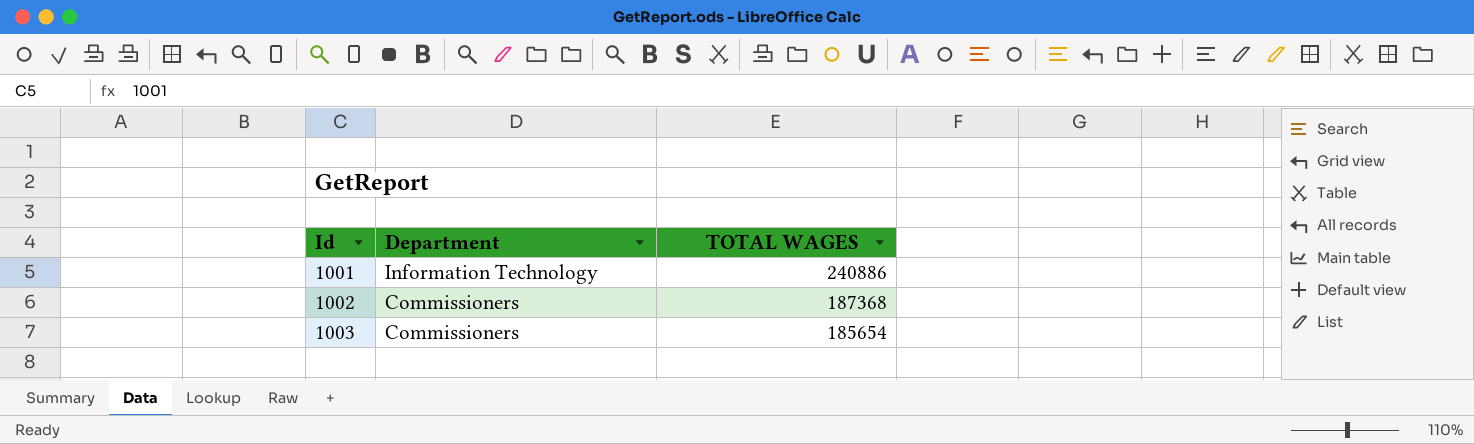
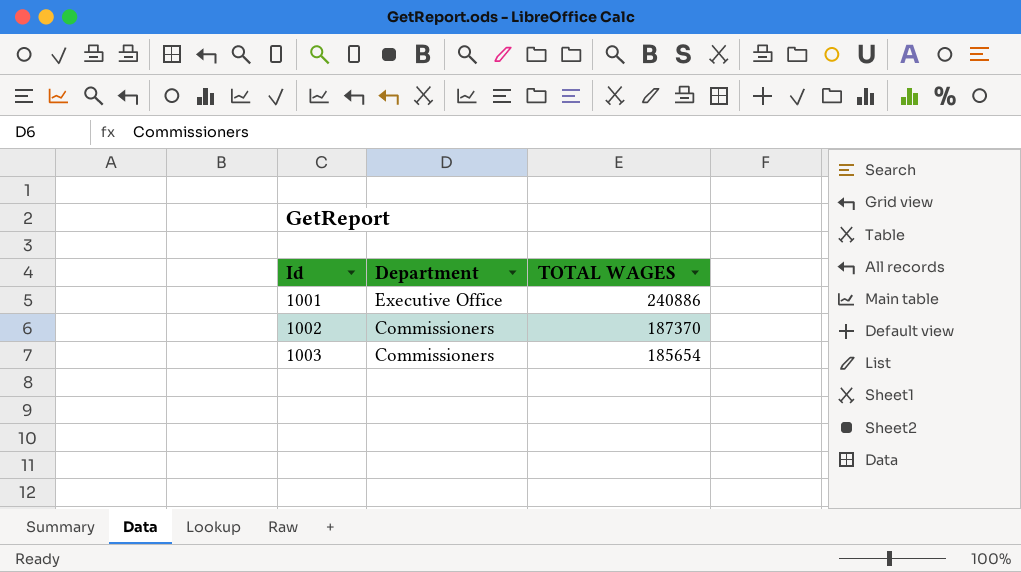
1001 | Department: Information Technology -> Executive Office
1002 | TOTAL WAGES: 187368 -> 187370

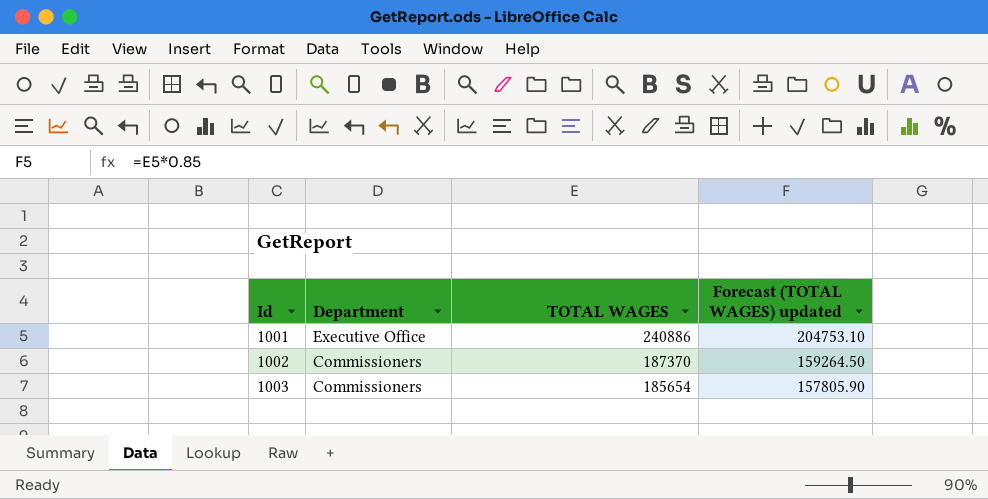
column Forecast (TOTAL WAGES) updated | formula: none -> [TOTAL WAGES] * 0.85

